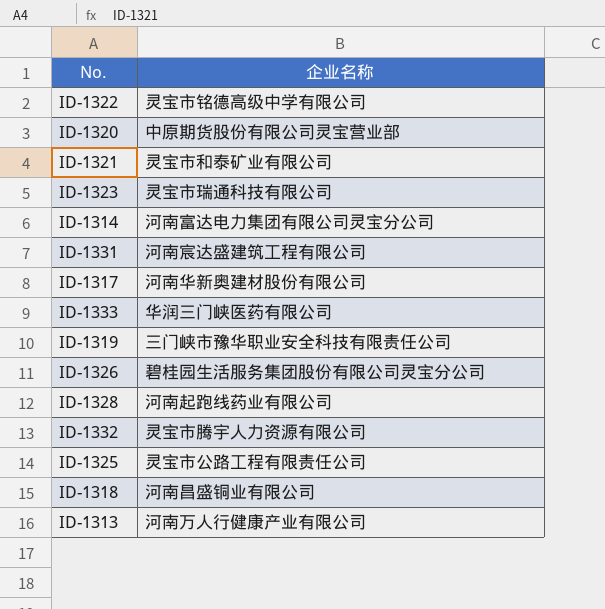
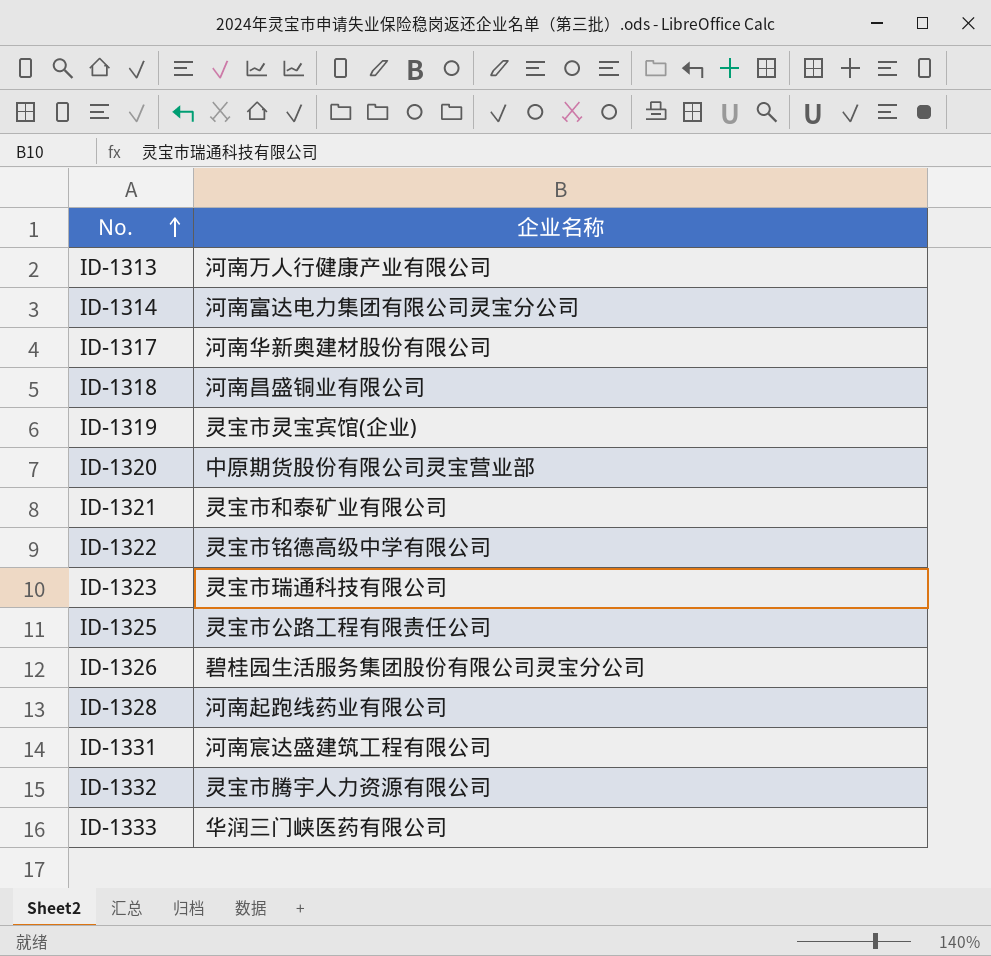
row order: none -> No. ascending
ID-1319 | 企业名称: 三门峡市豫华职业安全科技有限责任公司 -> 灵宝市灵宝宾馆(企业)

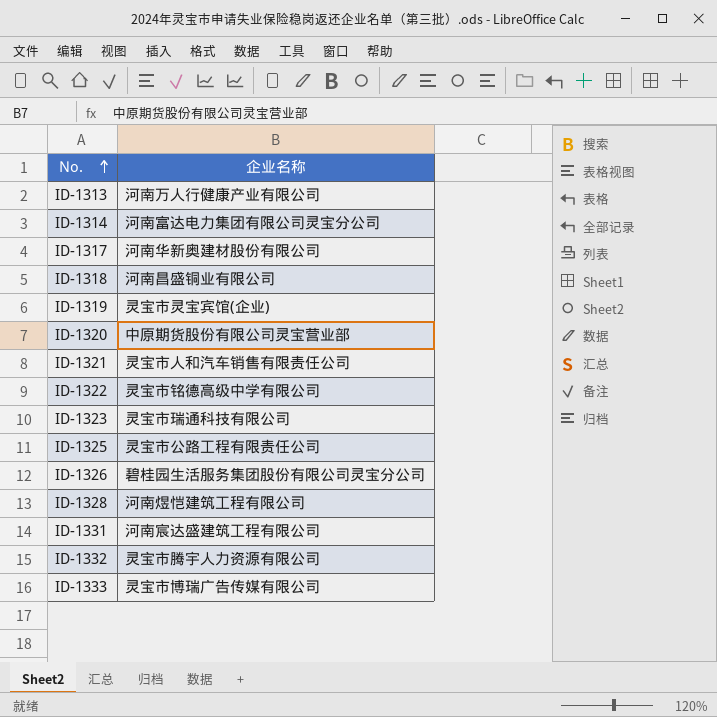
ID-1321 | 企业名称: 灵宝市和泰矿业有限公司 -> 灵宝市人和汽车销售有限责任公司
ID-1328 | 企业名称: 河南起跑线药业有限公司 -> 河南煜恺建筑工程有限公司
ID-1333 | 企业名称: 华润三门峡医药有限公司 -> 灵宝市博瑞广告传媒有限公司

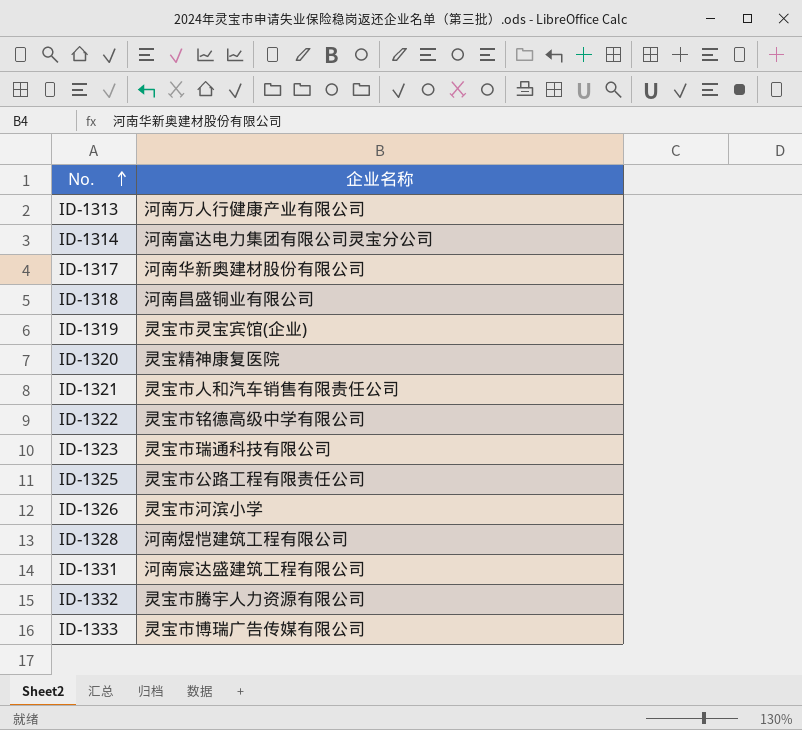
ID-1320 | 企业名称: 中原期货股份有限公司灵宝营业部 -> 灵宝精神康复医院
ID-1326 | 企业名称: 碧桂园生活服务集团股份有限公司灵宝分公司 -> 灵宝市河滨小学

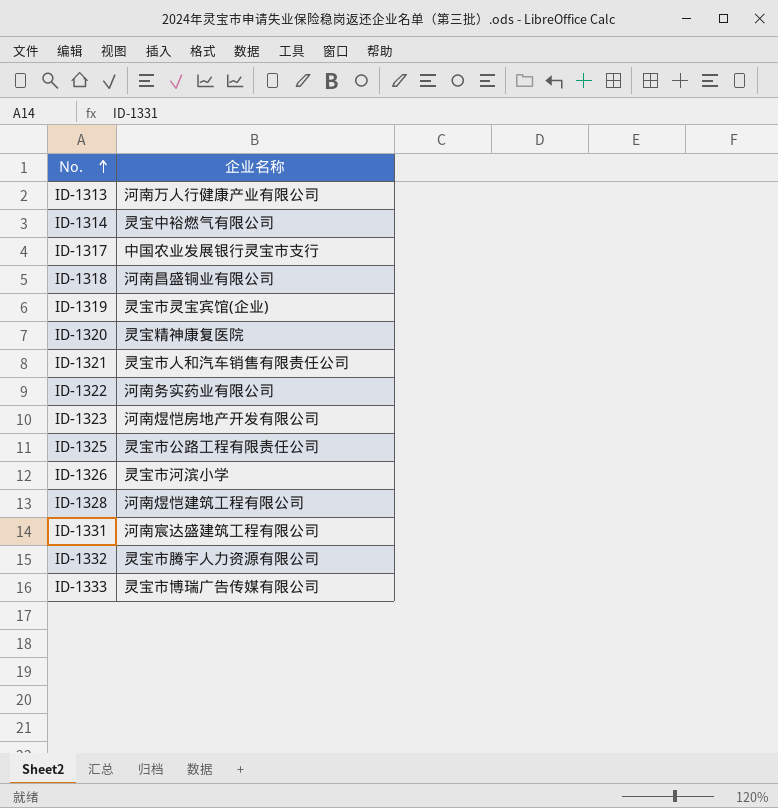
ID-1314 | 企业名称: 河南富达电力集团有限公司灵宝分公司 -> 灵宝中裕燃气有限公司
ID-1317 | 企业名称: 河南华新奥建材股份有限公司 -> 中国农业发展银行灵宝市支行
ID-1322 | 企业名称: 灵宝市铭德高级中学有限公司 -> 河南务实药业有限公司
ID-1323 | 企业名称: 灵宝市瑞通科技有限公司 -> 河南煜恺房地产开发有限公司

